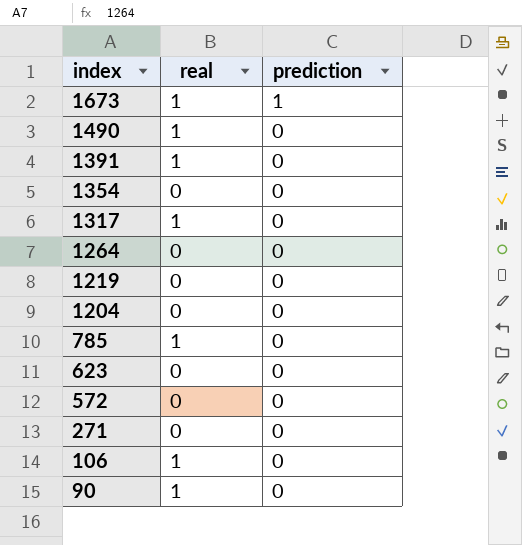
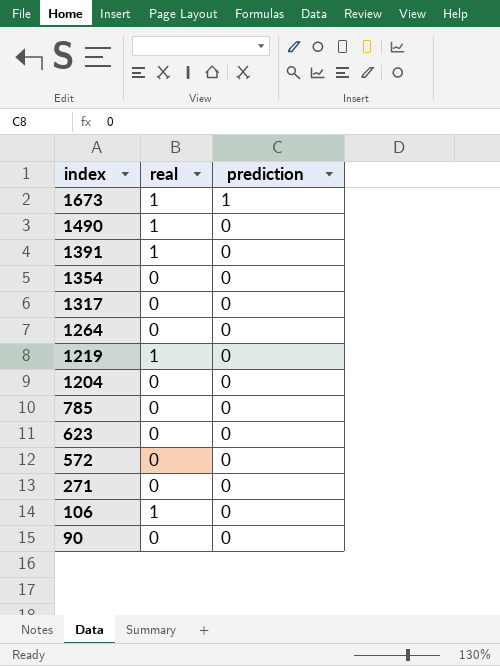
1317 | real: 1 -> 0
1219 | real: 0 -> 1
785 | real: 1 -> 0
90 | real: 1 -> 0

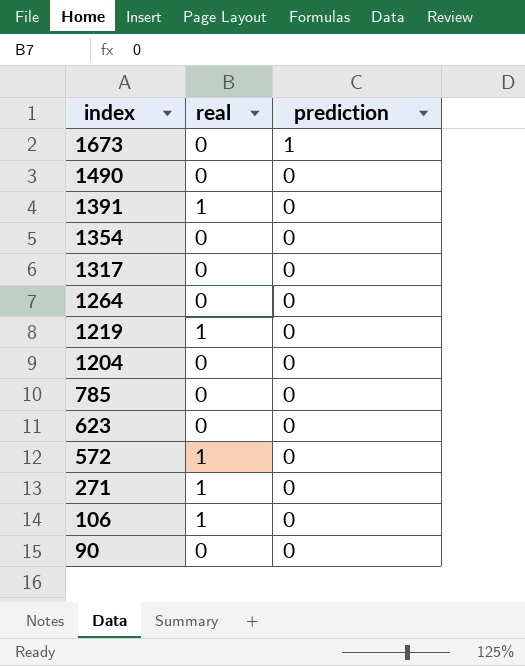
1673 | real: 1 -> 0
1490 | real: 1 -> 0
572 | real: 0 -> 1
271 | real: 0 -> 1

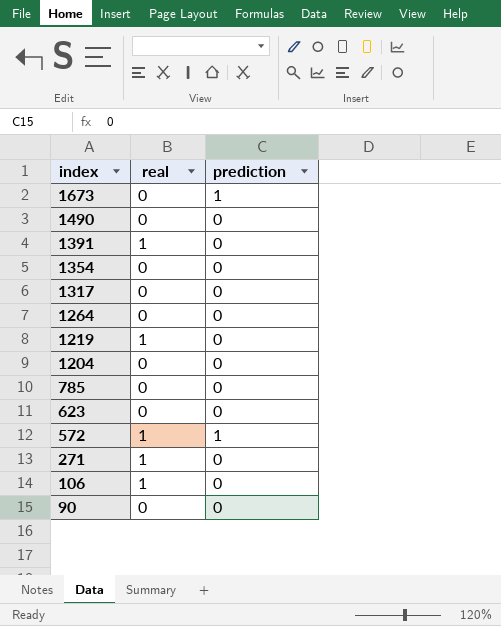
572 | prediction: 0 -> 1

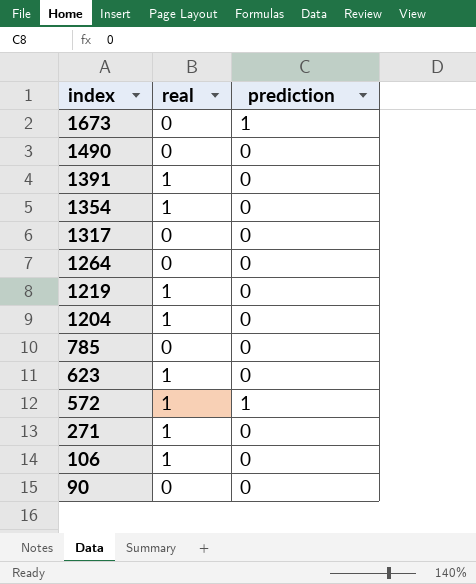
1354 | real: 0 -> 1
1204 | real: 0 -> 1
623 | real: 0 -> 1

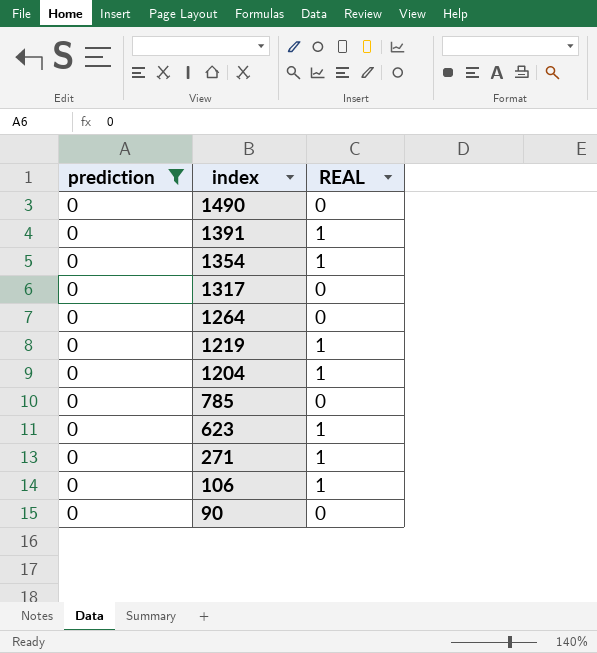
filter: none -> prediction = 0
column prediction | position: 3 -> 1
column name: real -> REAL

